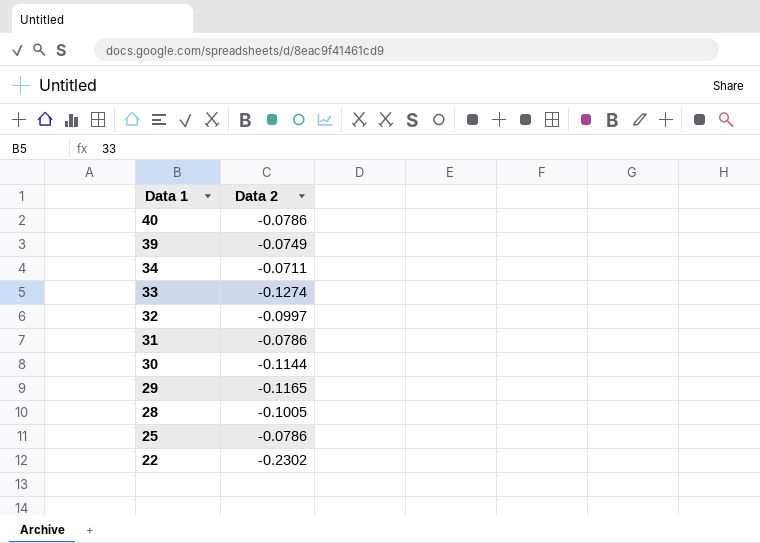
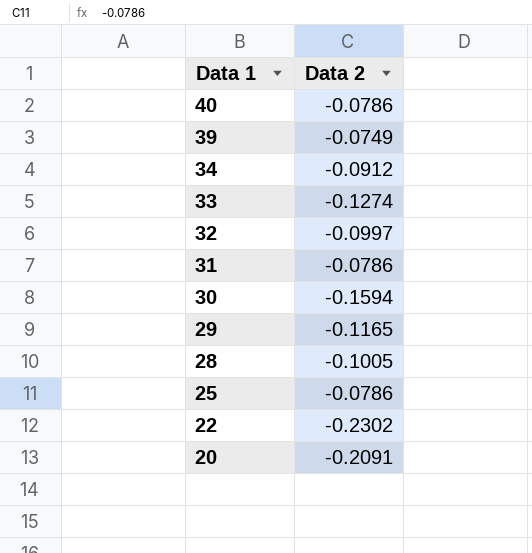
34 | Data 2: -0.0711 -> -0.0912
30 | Data 2: -0.1144 -> -0.1594
row 20: none -> -0.2091

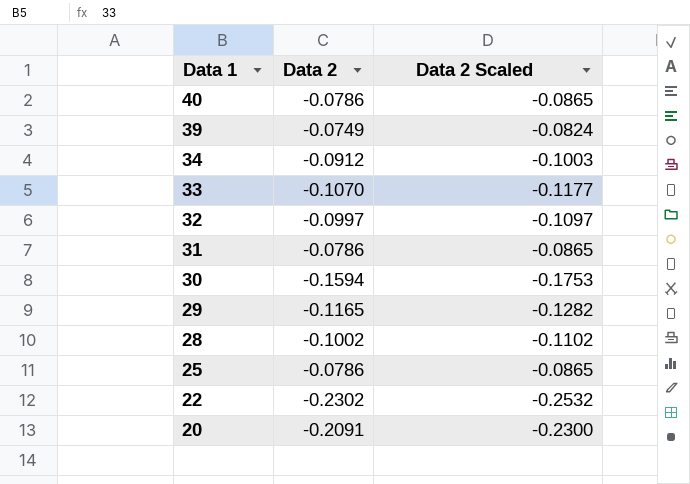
column Data 2 Scaled | formula: none -> [Data 2] * 1.1
33 | Data 2: -0.1274 -> -0.1070
28 | Data 2: -0.1005 -> -0.1002

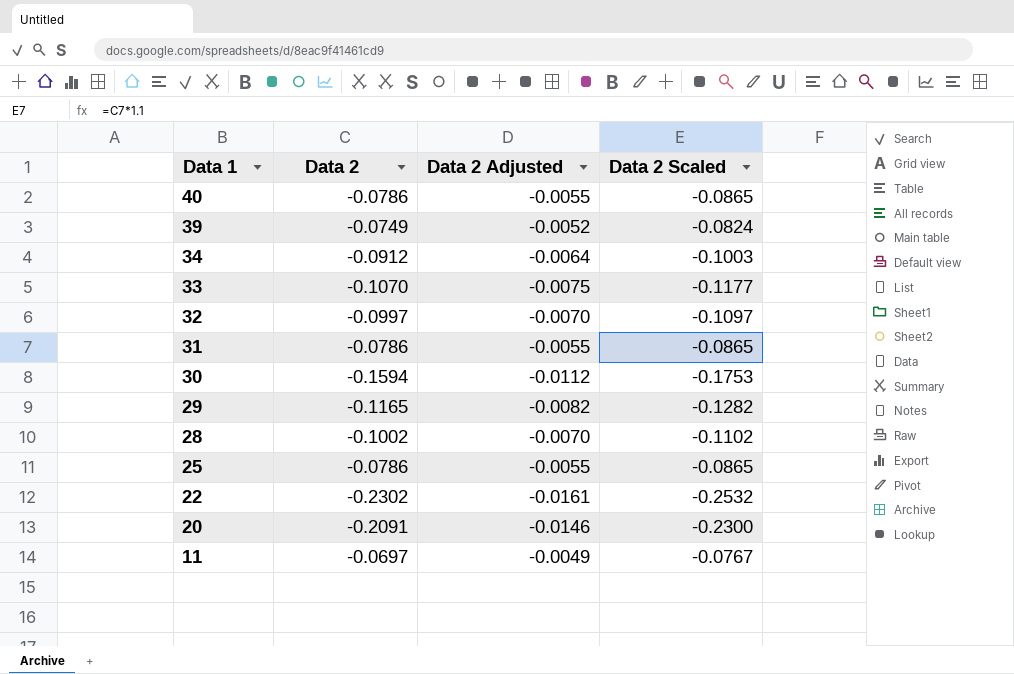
column Data 2 Adjusted | formula: none -> [Data 2] * 0.07
row 11: none -> -0.0697 | -0.0049 | -0.0767

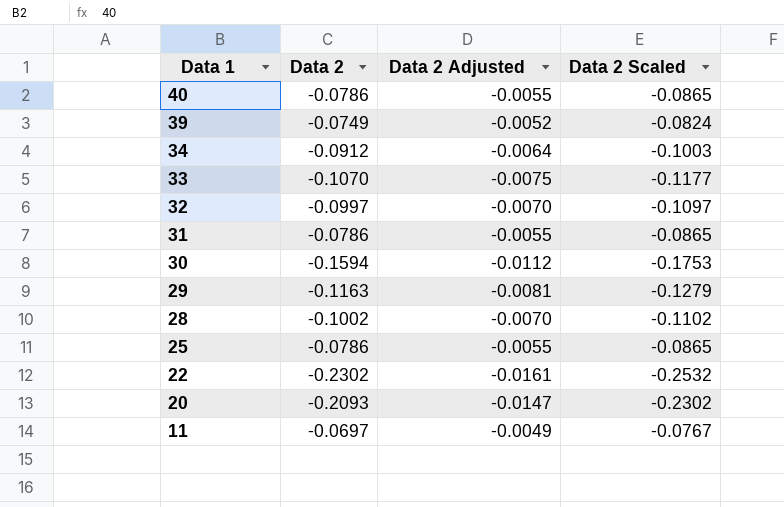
29 | Data 2: -0.1165 -> -0.1163
29 | Data 2 Adjusted: -0.0082 -> -0.0081
29 | Data 2 Scaled: -0.1282 -> -0.1279
20 | Data 2: -0.2091 -> -0.2093
20 | Data 2 Adjusted: -0.0146 -> -0.0147
20 | Data 2 Scaled: -0.2300 -> -0.2302

